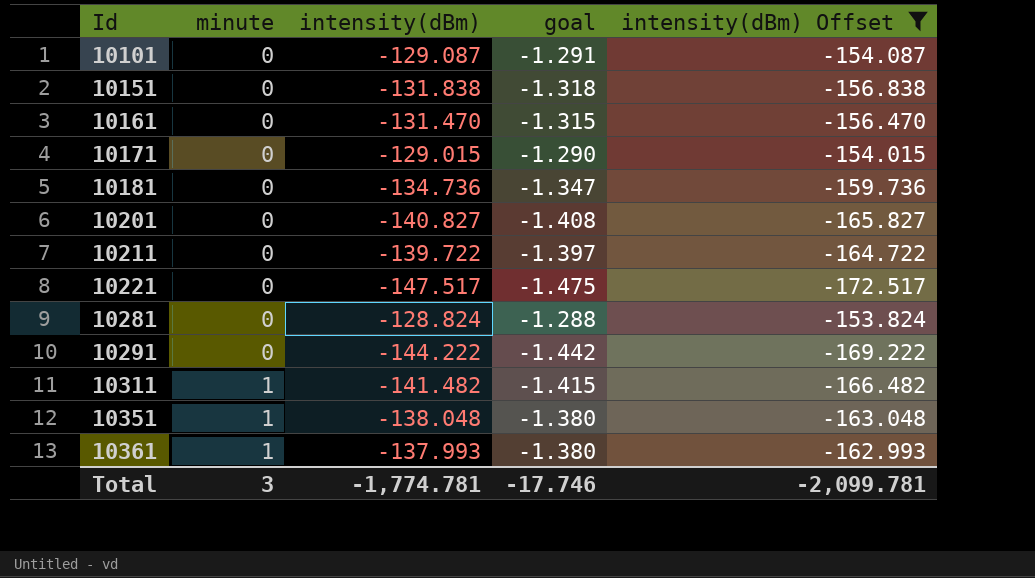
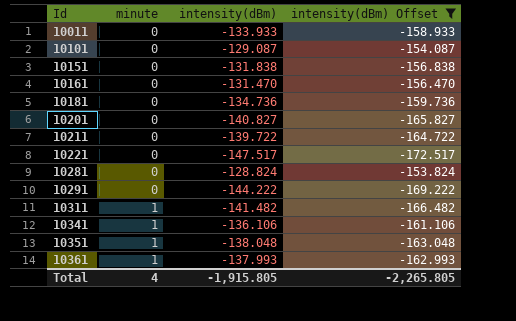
column goal | formula: [intensity(dBm)] * 0.01 -> none
row 10171: 0 | -129.015 | -1.290 | -154.015 -> none
row 10011: none -> 0 | -133.933 | -158.933
row 10341: none -> 1 | -136.106 | -161.106
Total | minute: 3 -> 4
Total | intensity(dBm): -1,774.781 -> -1,915.805
Total | intensity(dBm) Offset: -2,099.781 -> -2,265.805

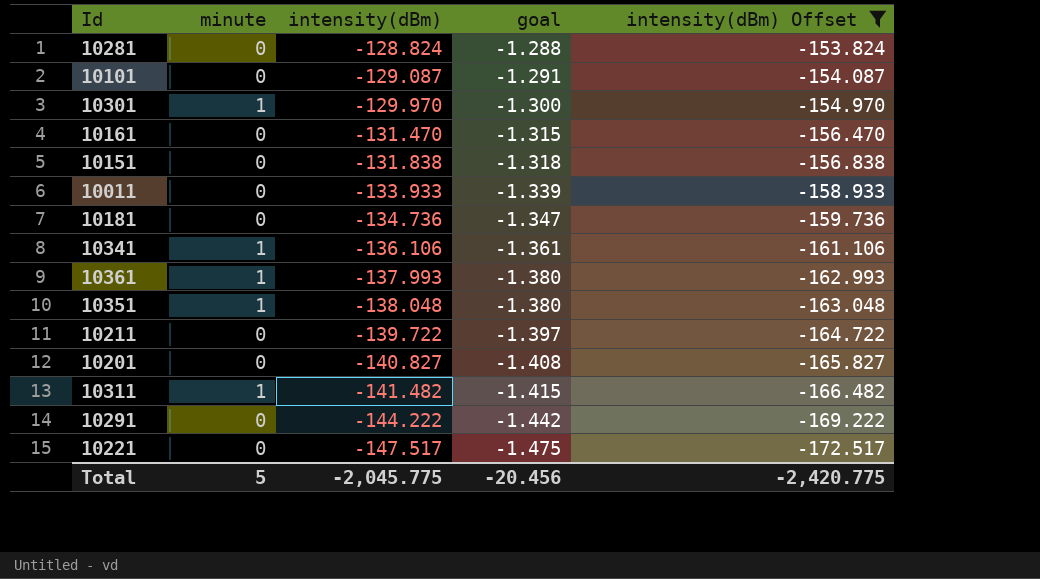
row order: Id ascending -> intensity(dBm) descending
column goal | formula: none -> [intensity(dBm)] * 0.01
row 10301: none -> 1 | -129.970 | -1.300 | -154.970
Total | minute: 4 -> 5
Total | intensity(dBm): -1,915.805 -> -2,045.775
Total | intensity(dBm) Offset: -2,265.805 -> -2,420.775

